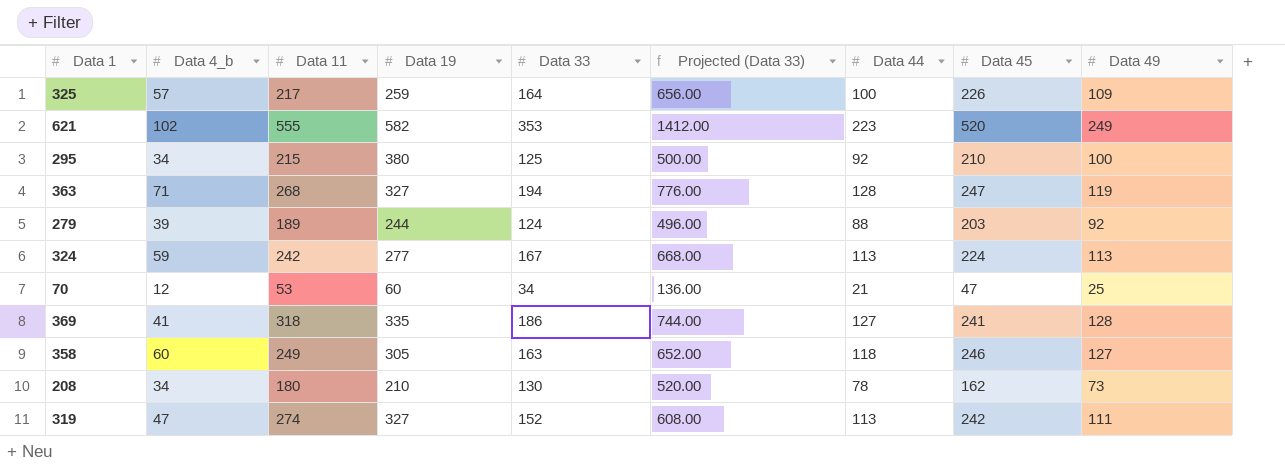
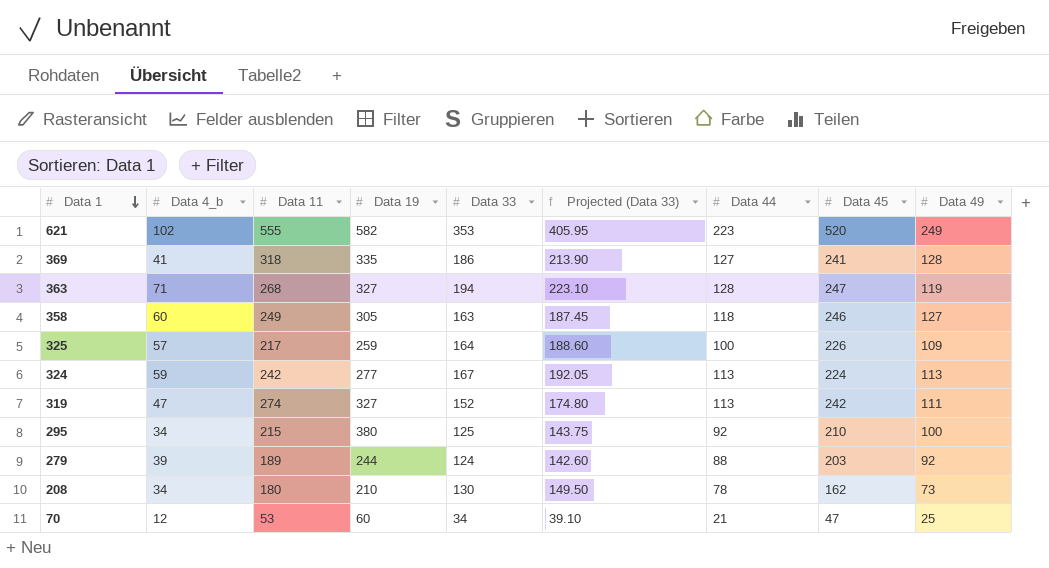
row order: none -> Data 1 descending
column Projected (Data 33) | formula: [Data 33] * 4 -> [Data 33] * 1.15

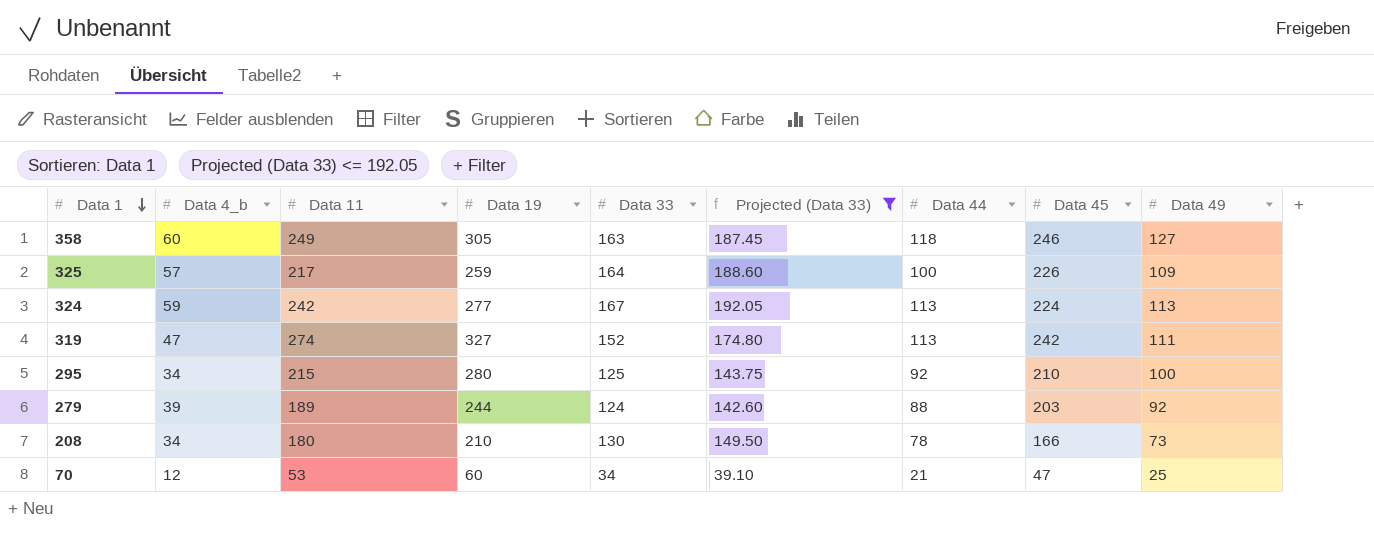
filter: none -> Projected (Data 33) <= 192.05
295 | Data 19: 380 -> 280
208 | Data 45: 162 -> 166

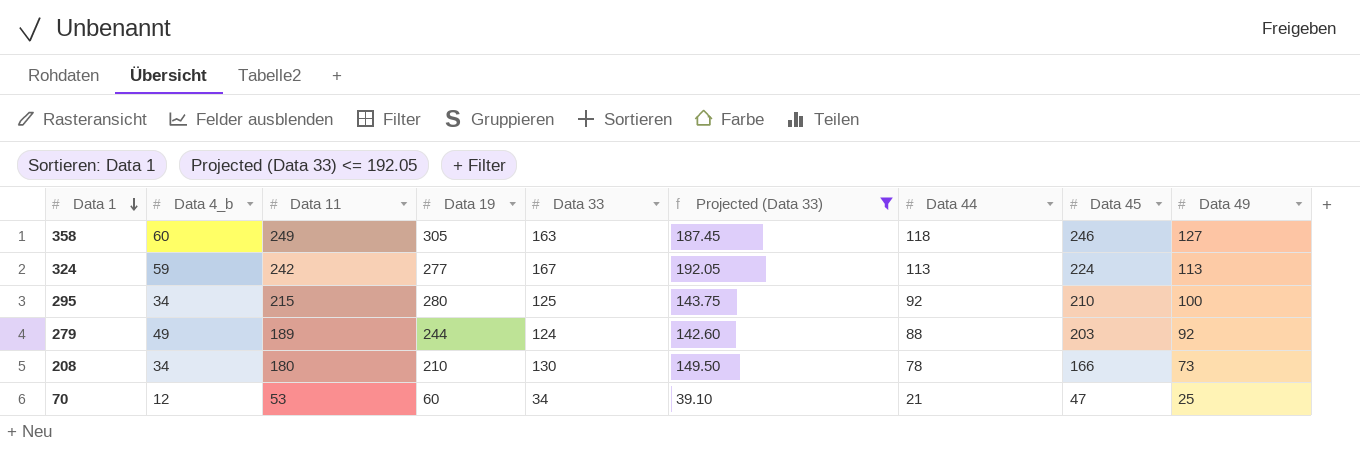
row 325: 57 | 217 | 259 | 164 | 188.60 | 100 | 226 | 109 -> none
row 319: 47 | 274 | 327 | 152 | 174.80 | 113 | 242 | 111 -> none
279 | Data 4_b: 39 -> 49

